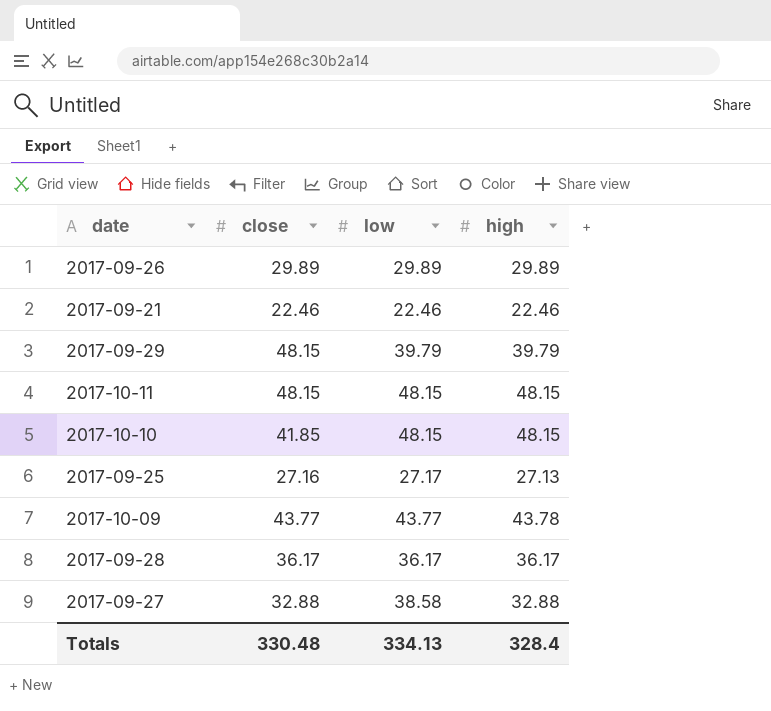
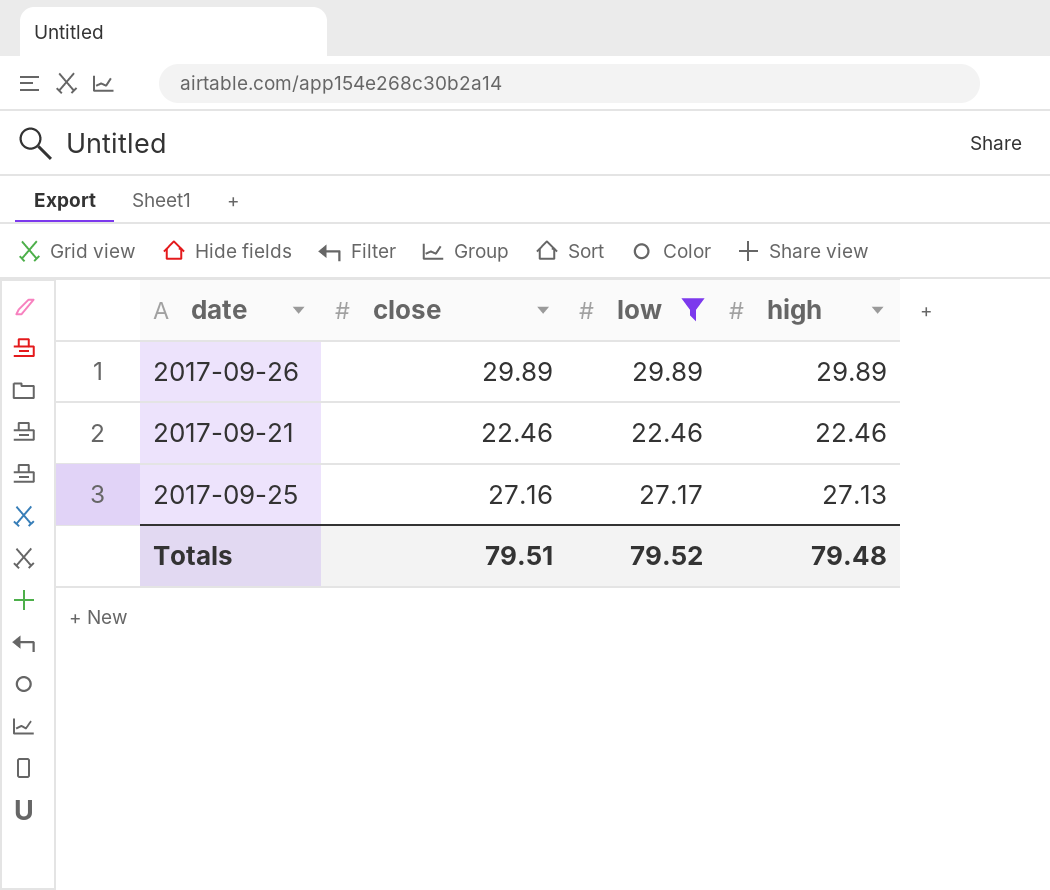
filter: none -> low <= 29.89
Totals | close: 330.48 -> 79.51
Totals | low: 334.13 -> 79.52
Totals | high: 328.4 -> 79.48

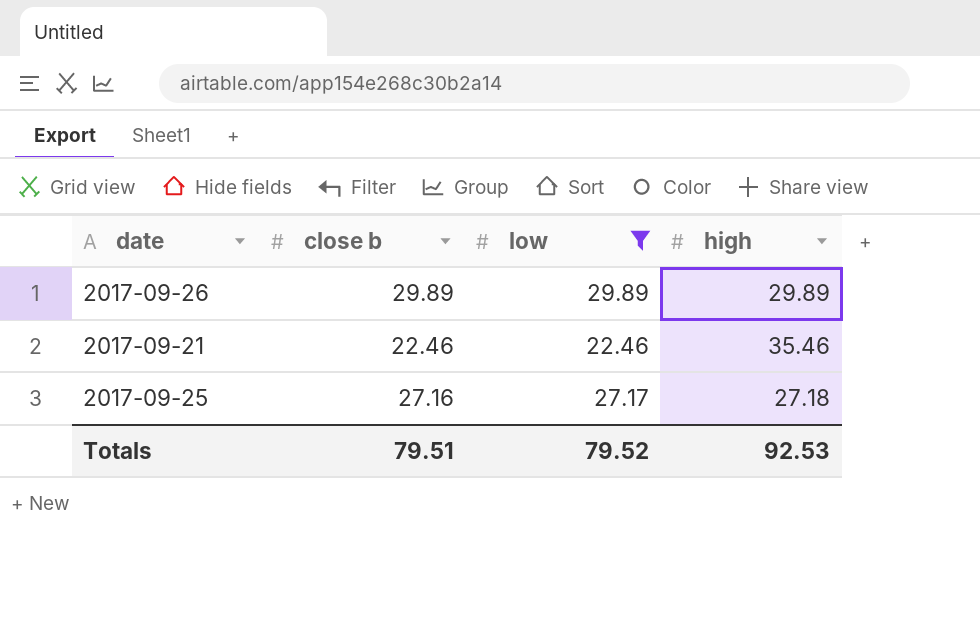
column name: close -> close b
2017-09-21 | high: 22.46 -> 35.46
2017-09-25 | high: 27.13 -> 27.18
Totals | high: 79.48 -> 92.53

